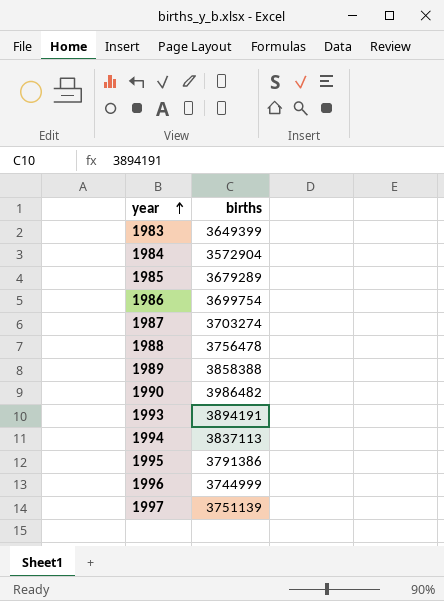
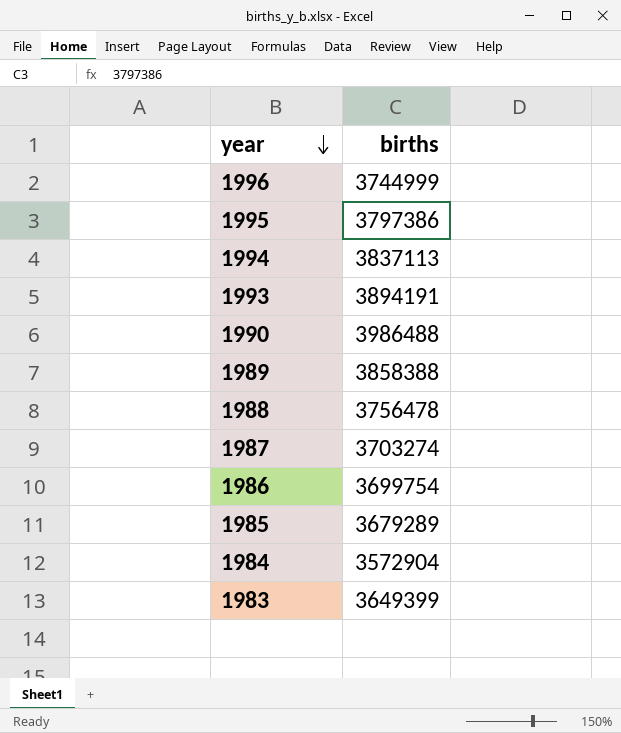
row order: year ascending -> year descending
row 1997: 3751139 -> none
1995 | births: 3791386 -> 3797386
1990 | births: 3986482 -> 3986488

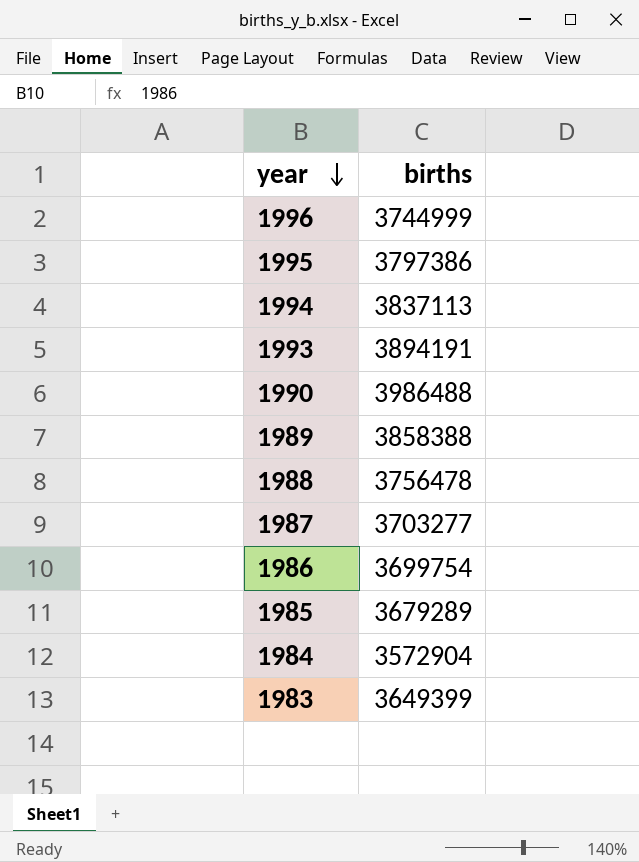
1987 | births: 3703274 -> 3703277

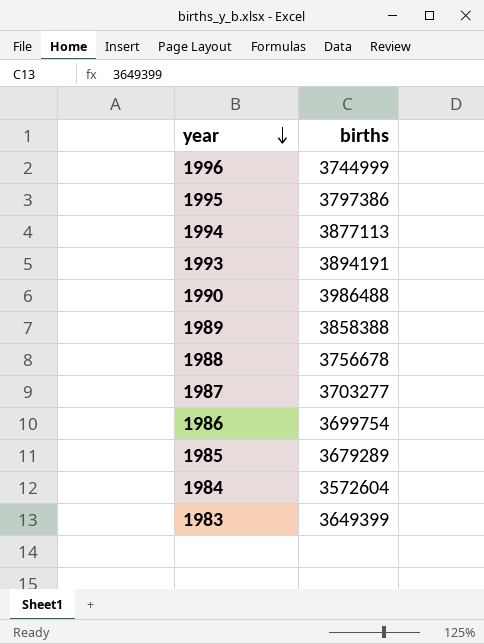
1994 | births: 3837113 -> 3877113
1988 | births: 3756478 -> 3756678
1984 | births: 3572904 -> 3572604

